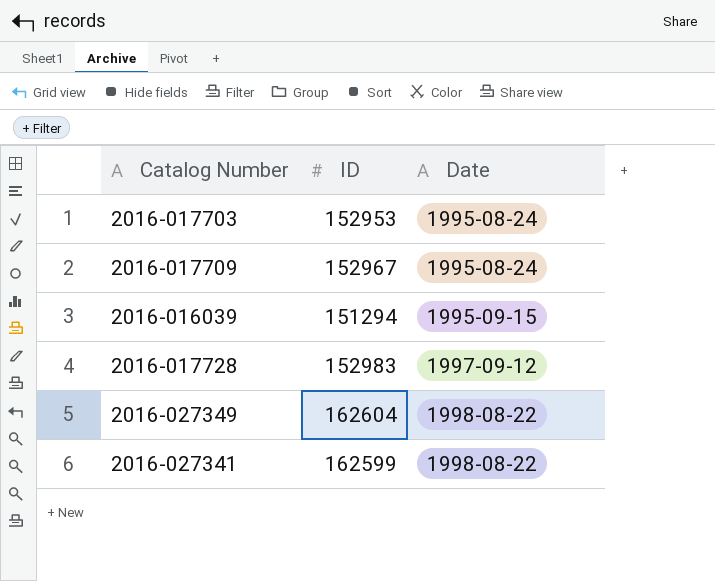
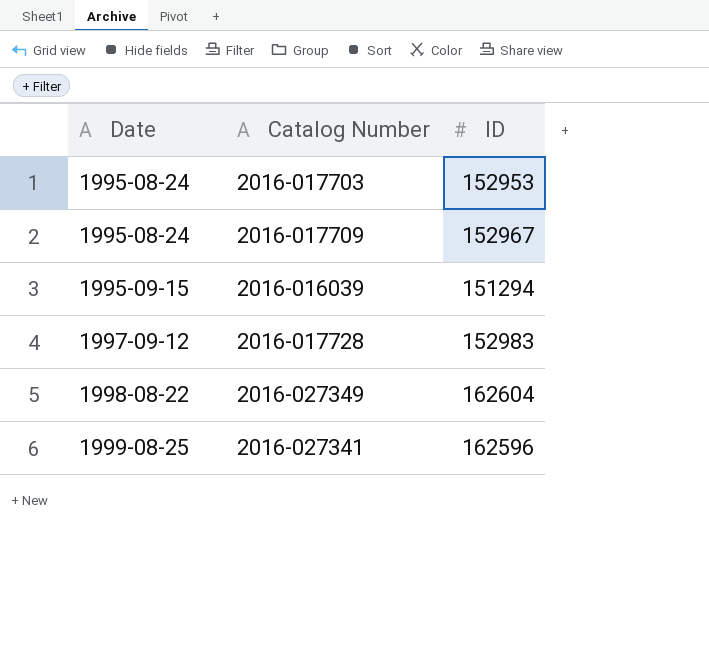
column Date | position: 3 -> 1
2016-027341 | Date: 1998-08-22 -> 1999-08-25
2016-027341 | ID: 162599 -> 162596

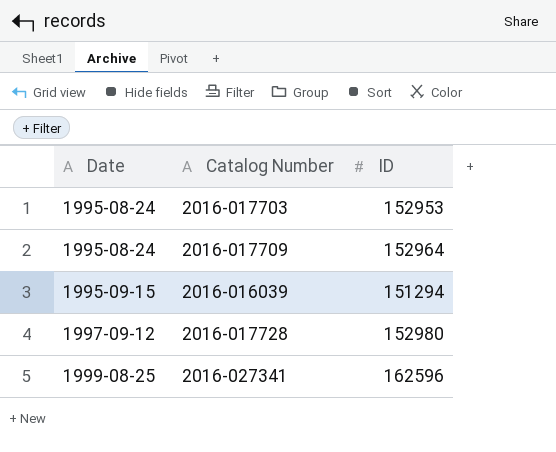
row 2016-027349: 1998-08-22 | 162604 -> none
2016-017709 | ID: 152967 -> 152964
2016-017728 | ID: 152983 -> 152980

